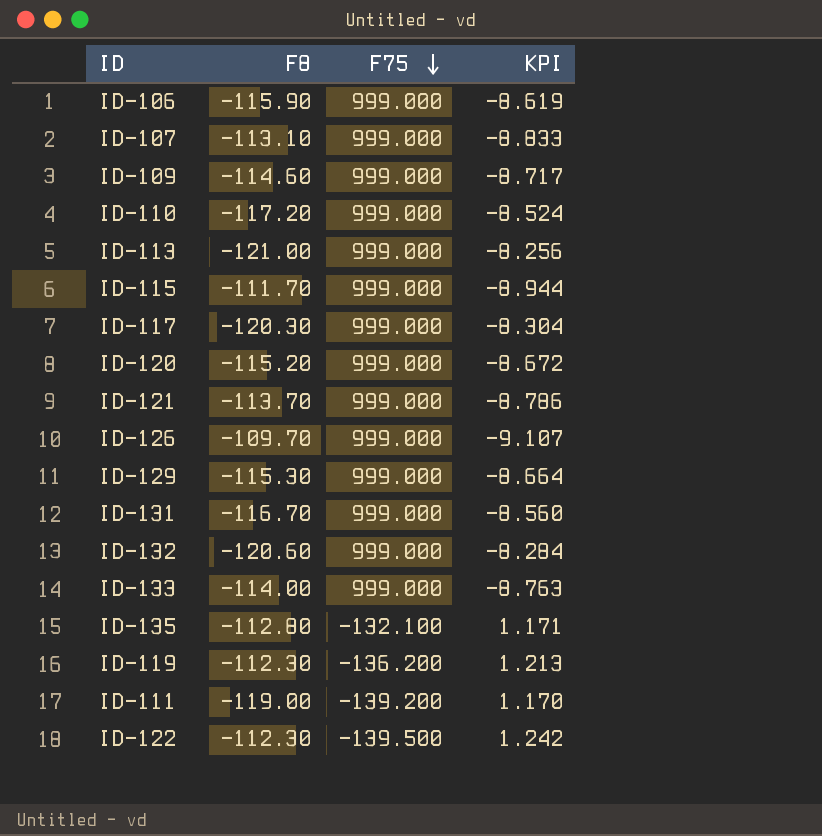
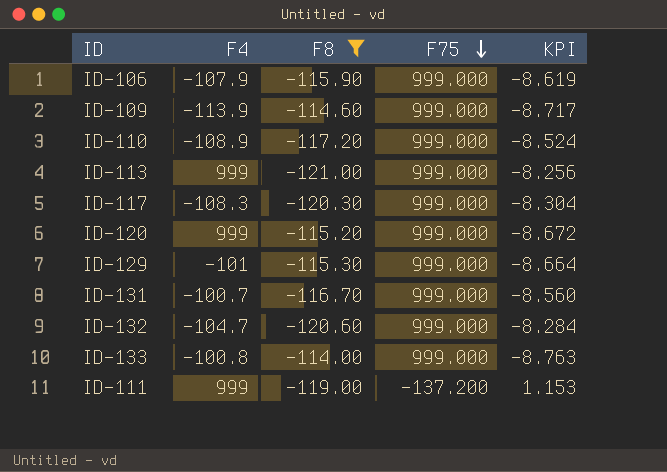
filter: none -> F8 <= -114.00
column F4 | position: none -> 2
ID-111 | F75: -139.200 -> -137.200
ID-111 | KPI: 1.170 -> 1.153

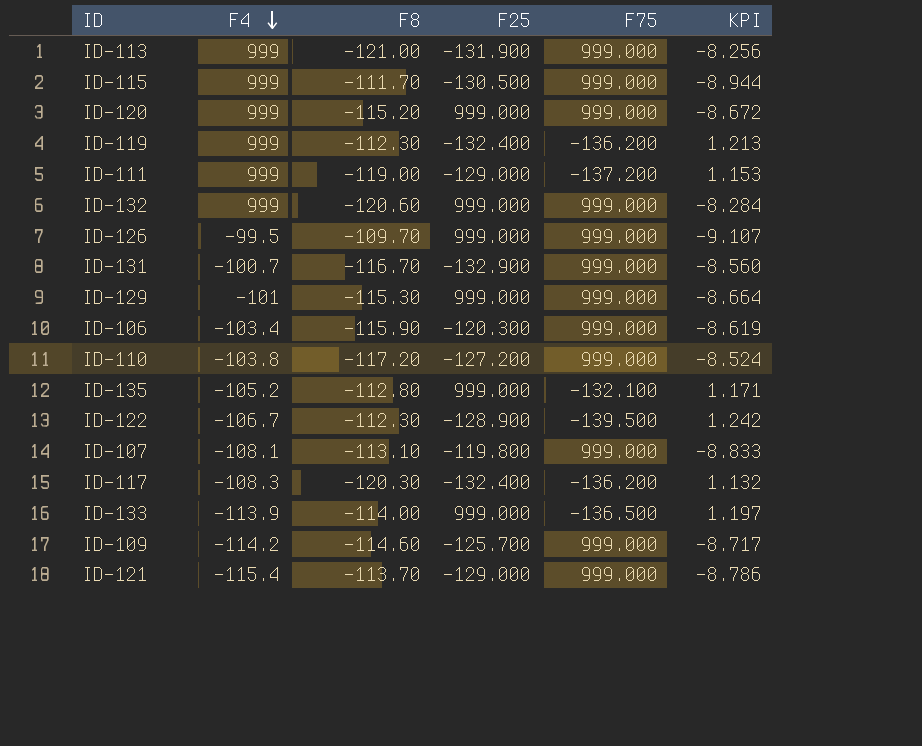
filter: F8 <= -114.00 -> none
row order: F75 descending -> F4 descending
column F25 | position: none -> 4
ID-132 | F4: -104.7 -> 999
ID-106 | F4: -107.9 -> -103.4
ID-110 | F4: -108.9 -> -103.8
ID-117 | F75: 999.000 -> -136.200
ID-117 | KPI: -8.304 -> 1.132
ID-133 | F4: -100.8 -> -113.9
ID-133 | F75: 999.000 -> -136.500
ID-133 | KPI: -8.763 -> 1.197
ID-109 | F4: -113.9 -> -114.2

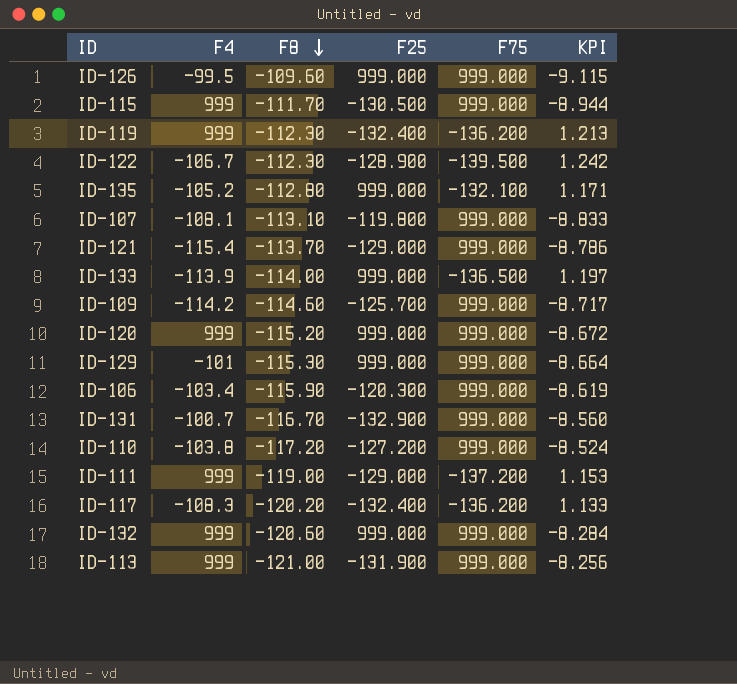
row order: F4 descending -> F8 descending
ID-126 | F8: -109.70 -> -109.60
ID-126 | KPI: -9.107 -> -9.115
ID-117 | F8: -120.30 -> -120.20
ID-117 | KPI: 1.132 -> 1.133

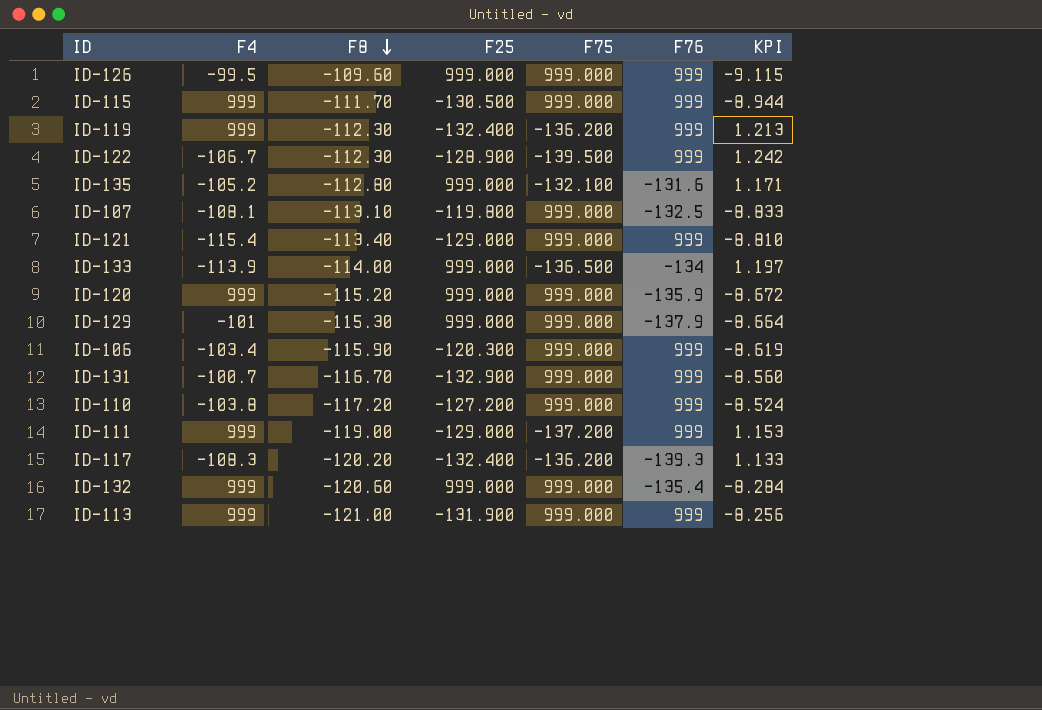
column F76 | position: none -> 6
row ID-109: -114.2 | -114.60 | -125.700 | 999.000 | -8.717 -> none
ID-121 | F8: -113.70 -> -113.40
ID-121 | KPI: -8.786 -> -8.810

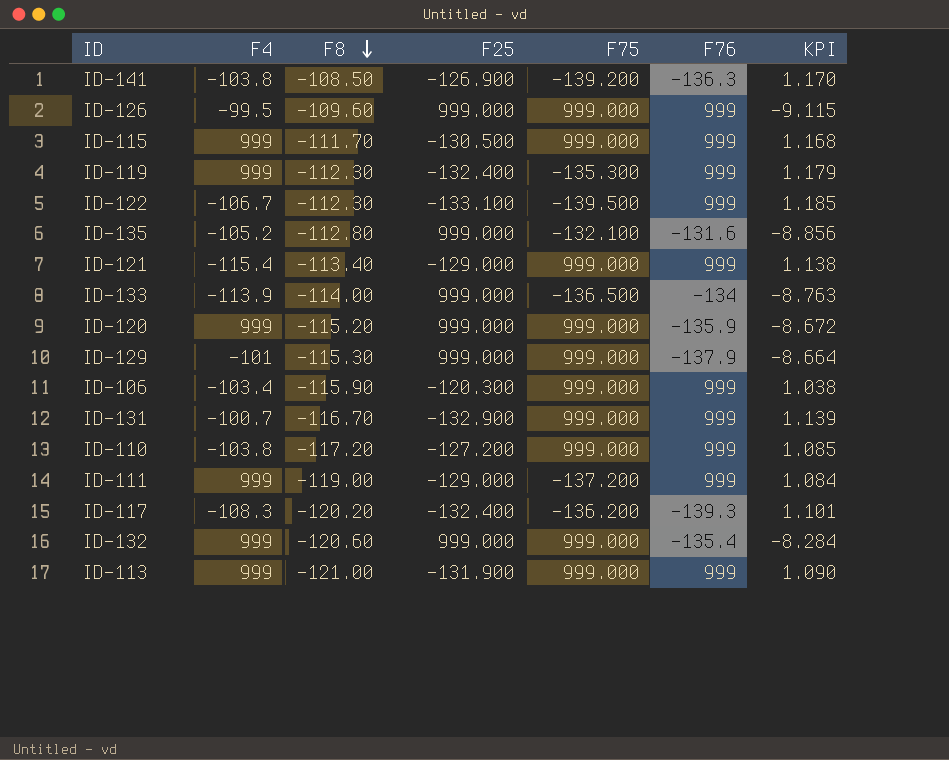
column KPI | formula: [F75] / [F8] -> [F25] / [F8]
row ID-107: -108.1 | -113.10 | -119.800 | 999.000 | -132.5 | -8.833 -> none
row ID-141: none -> -103.8 | -108.50 | -126.900 | -139.200 | -136.3 | 1.170
ID-119 | F75: -136.200 -> -135.300
ID-122 | F25: -128.900 -> -133.100

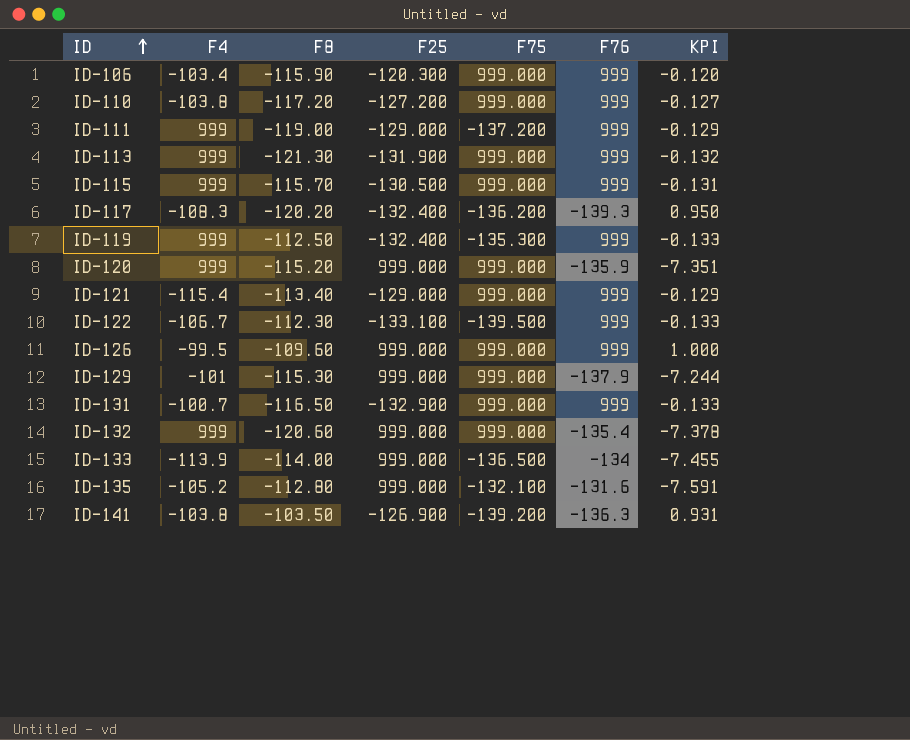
row order: F8 descending -> ID ascending
column KPI | formula: [F25] / [F8] -> [F25] / [F76]
ID-113 | F8: -121.00 -> -121.30
ID-115 | F8: -111.70 -> -115.70
ID-119 | F8: -112.30 -> -112.50
ID-131 | F8: -116.70 -> -116.50
ID-141 | F8: -108.50 -> -103.50

